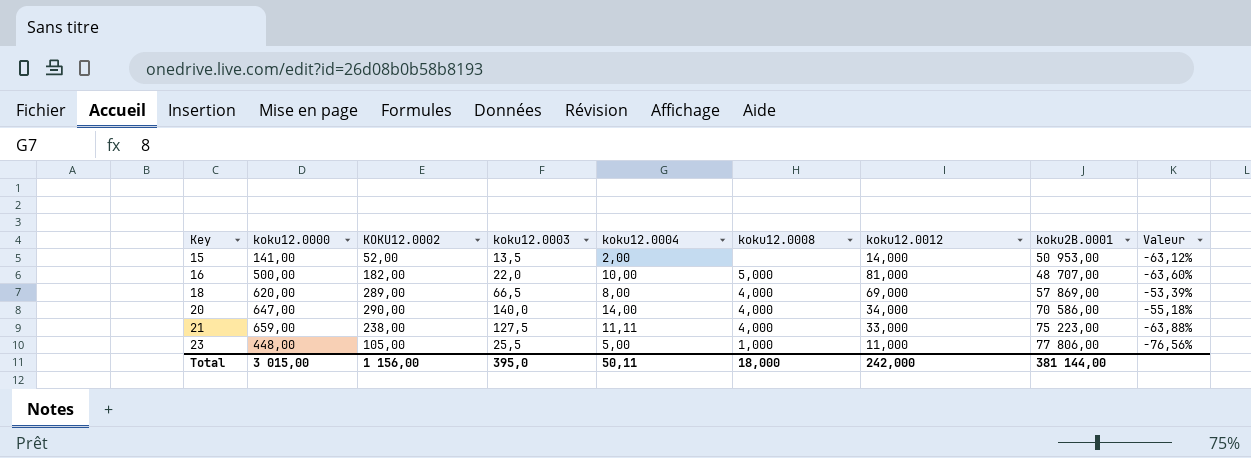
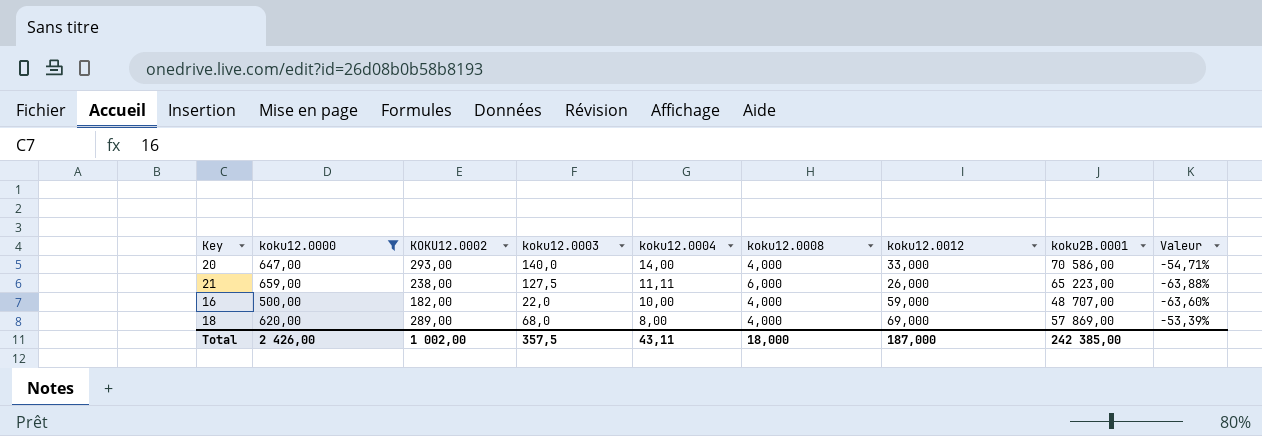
filter: none -> koku12.0000 >= 500,00
row order: Key ascending -> koku12.0004 descending
20 | KOKU12.0002: 290,00 -> 293,00
20 | koku12.0012: 34,000 -> 33,000
20 | Valeur: -55,18% -> -54,71%
21 | koku12.0008: 4,000 -> 6,000
21 | koku12.0012: 33,000 -> 26,000
21 | koku2B.0001: 75 223,00 -> 65 223,00
16 | koku12.0008: 5,000 -> 4,000
16 | koku12.0012: 81,000 -> 59,000
18 | koku12.0003: 66,5 -> 68,0
Total | koku12.0000: 3 015,00 -> 2 426,00
Total | KOKU12.0002: 1 156,00 -> 1 002,00
Total | koku12.0003: 395,0 -> 357,5
Total | koku12.0004: 50,11 -> 43,11
Total | koku12.0012: 242,000 -> 187,000
Total | koku2B.0001: 381 144,00 -> 242 385,00

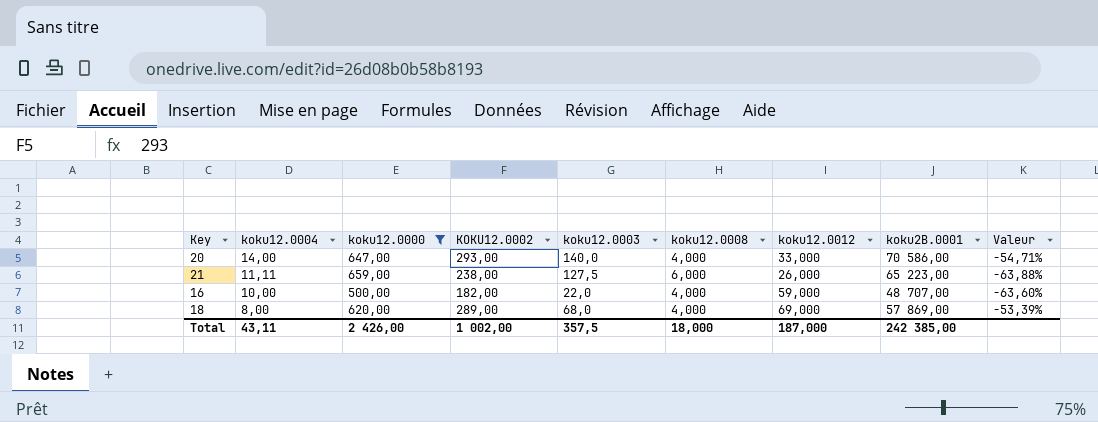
column koku12.0004 | position: 5 -> 2

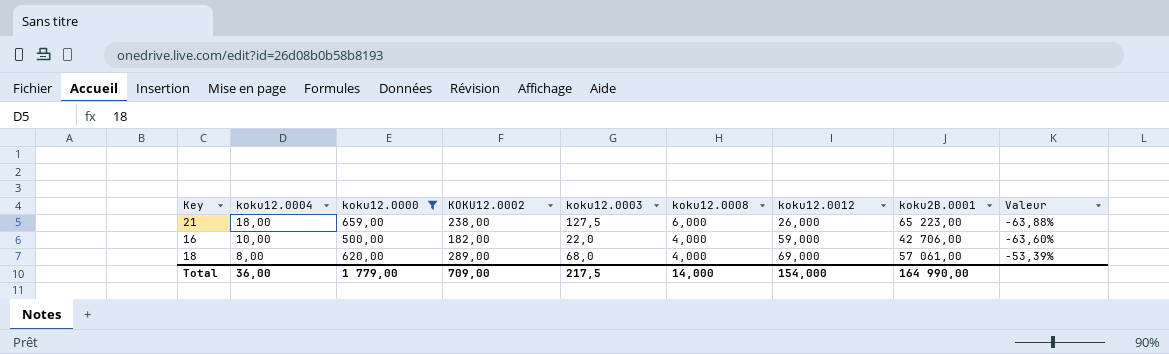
row 20: 14,00 | 647,00 | 293,00 | 140,0 | 4,000 | 33,000 | 70 586,00 | -54,71% -> none
21 | koku12.0004: 11,11 -> 18,00
16 | koku2B.0001: 48 707,00 -> 42 706,00
18 | koku2B.0001: 57 869,00 -> 57 061,00
Total | koku12.0004: 43,11 -> 36,00
Total | koku12.0000: 2 426,00 -> 1 779,00
Total | KOKU12.0002: 1 002,00 -> 709,00
Total | koku12.0003: 357,5 -> 217,5
Total | koku12.0008: 18,000 -> 14,000
Total | koku12.0012: 187,000 -> 154,000
Total | koku2B.0001: 242 385,00 -> 164 990,00

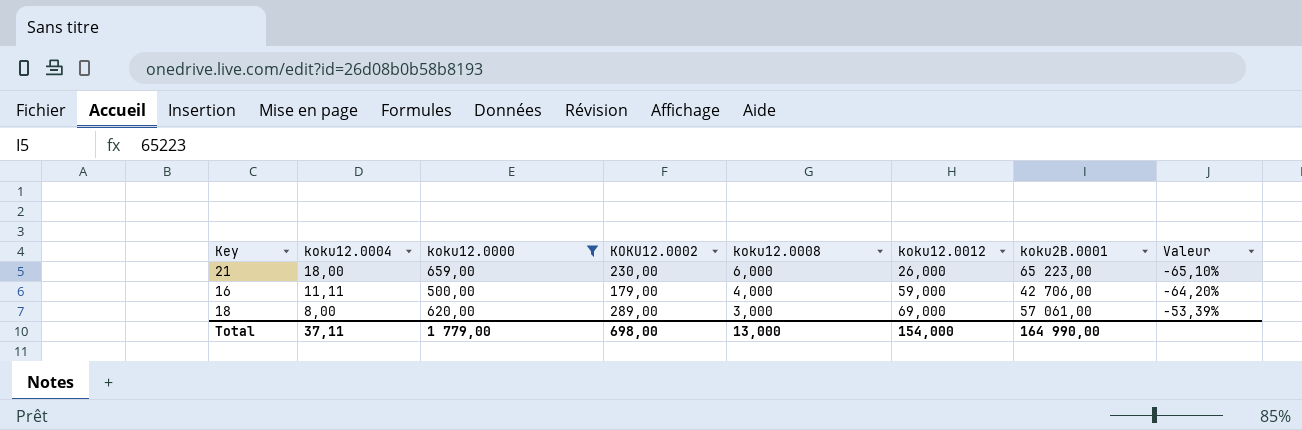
column koku12.0003 | position: 5 -> none
21 | KOKU12.0002: 238,00 -> 230,00
21 | Valeur: -63,88% -> -65,10%
16 | koku12.0004: 10,00 -> 11,11
16 | KOKU12.0002: 182,00 -> 179,00
16 | Valeur: -63,60% -> -64,20%
18 | koku12.0008: 4,000 -> 3,000
Total | koku12.0004: 36,00 -> 37,11
Total | KOKU12.0002: 709,00 -> 698,00
Total | koku12.0008: 14,000 -> 13,000

